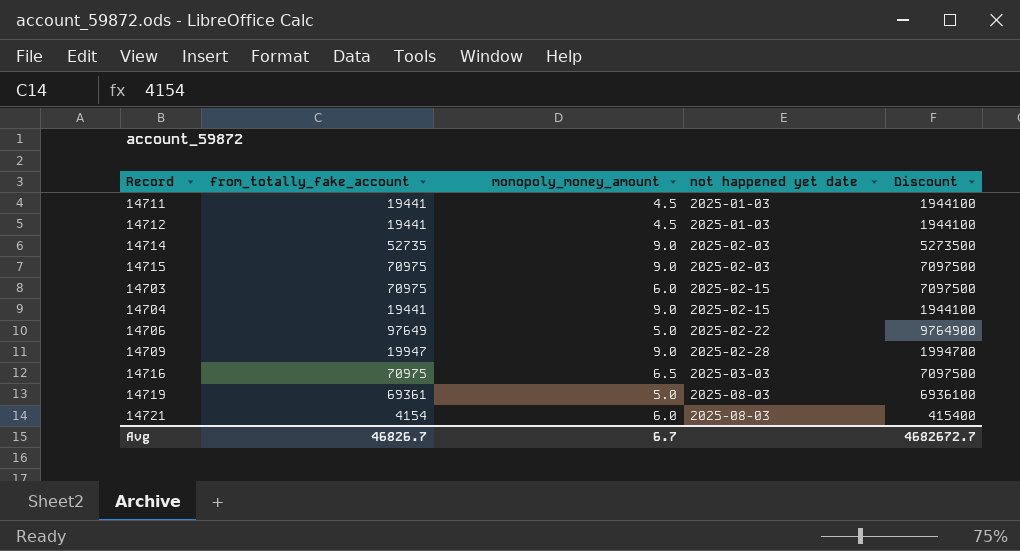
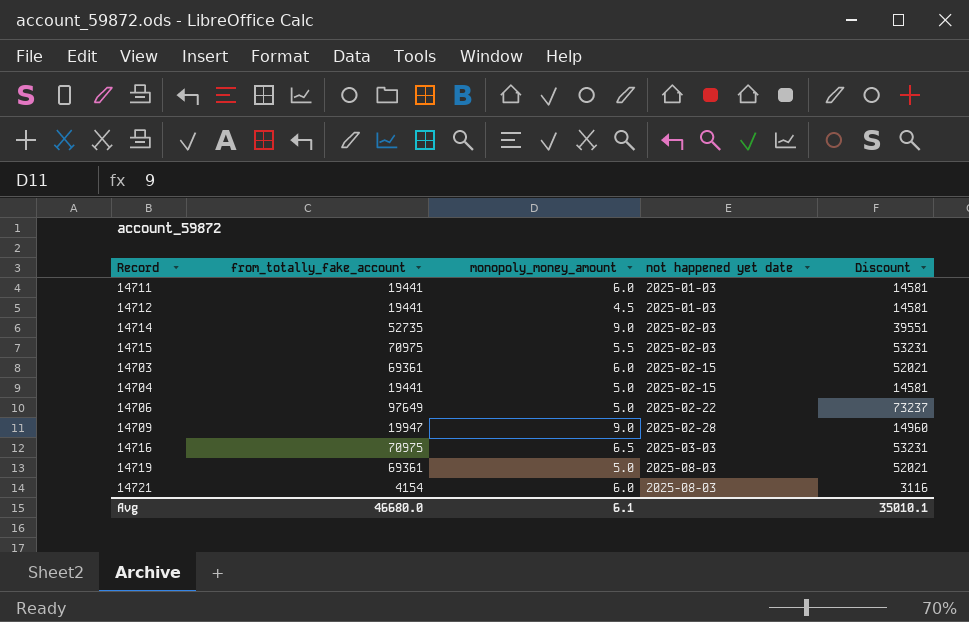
column Discount | formula: [from_totally_fake_account] * 100 -> [from_totally_fake_account] * 0.75
14711 | monopoly_money_amount: 4.5 -> 6.0
14715 | monopoly_money_amount: 9.0 -> 5.5
14703 | from_totally_fake_account: 70975 -> 69361
14704 | monopoly_money_amount: 9.0 -> 5.0
Avg | from_totally_fake_account: 46826.7 -> 46680.0
Avg | monopoly_money_amount: 6.7 -> 6.1
Avg | Discount: 4682672.7 -> 35010.1

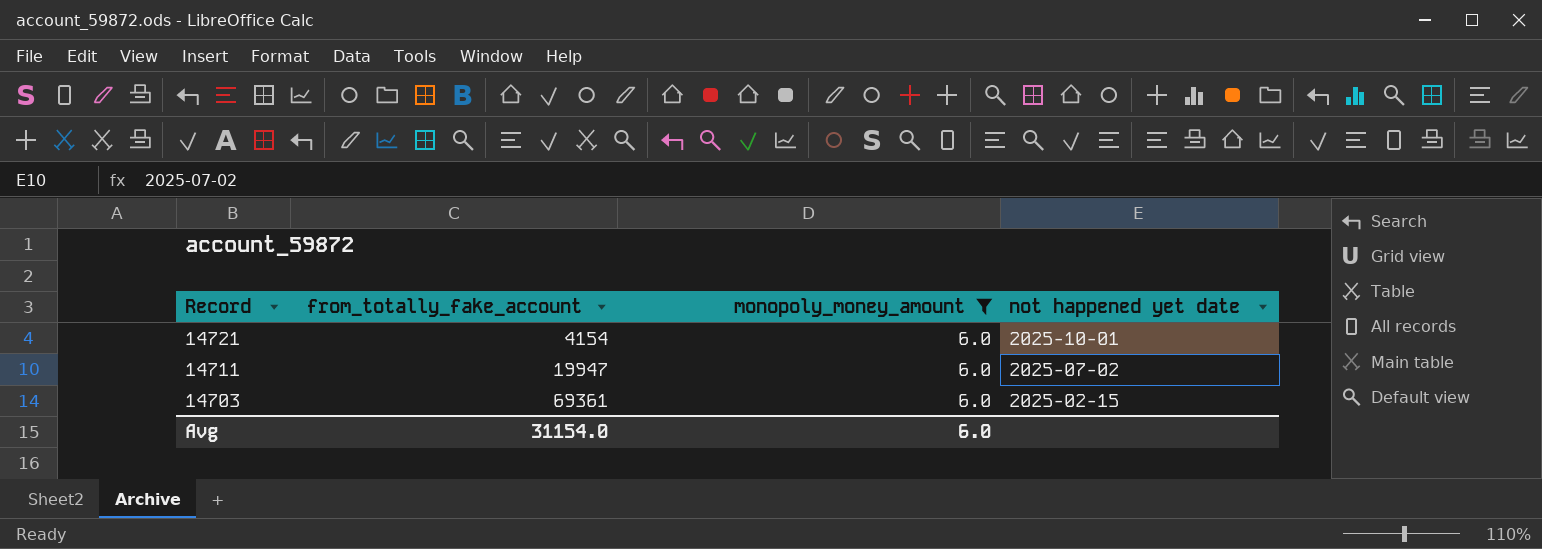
filter: none -> monopoly_money_amount = 6.0
row order: not happened yet date ascending -> Record descending
column Discount | formula: [from_totally_fake_account] * 0.75 -> none
14721 | not happened yet date: 2025-08-03 -> 2025-10-01
14711 | from_totally_fake_account: 19441 -> 19947
14711 | not happened yet date: 2025-01-03 -> 2025-07-02
Avg | from_totally_fake_account: 46680.0 -> 31154.0
Avg | monopoly_money_amount: 6.1 -> 6.0

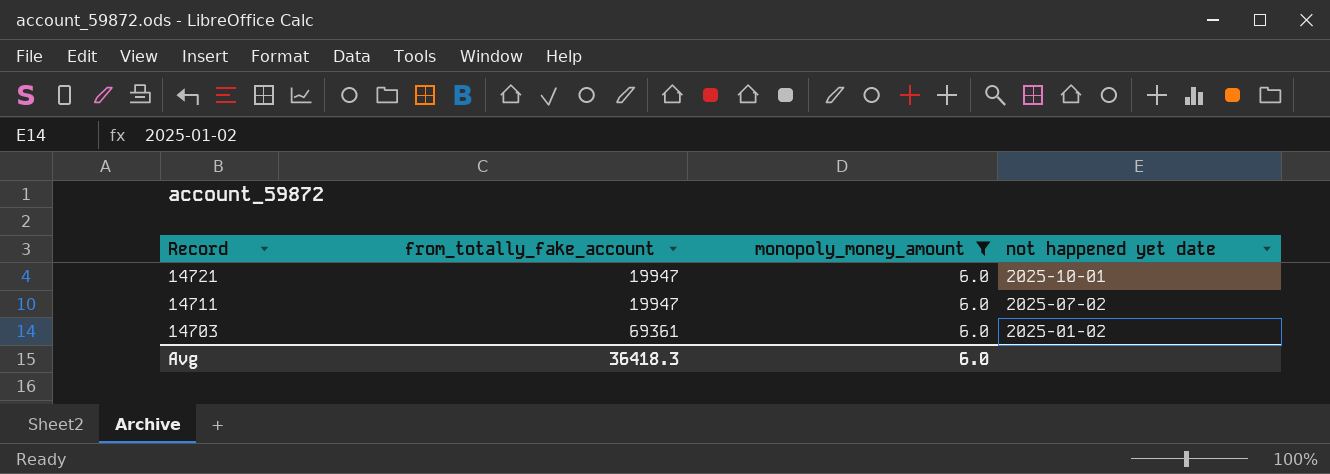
14721 | from_totally_fake_account: 4154 -> 19947
14703 | not happened yet date: 2025-02-15 -> 2025-01-02
Avg | from_totally_fake_account: 31154.0 -> 36418.3

